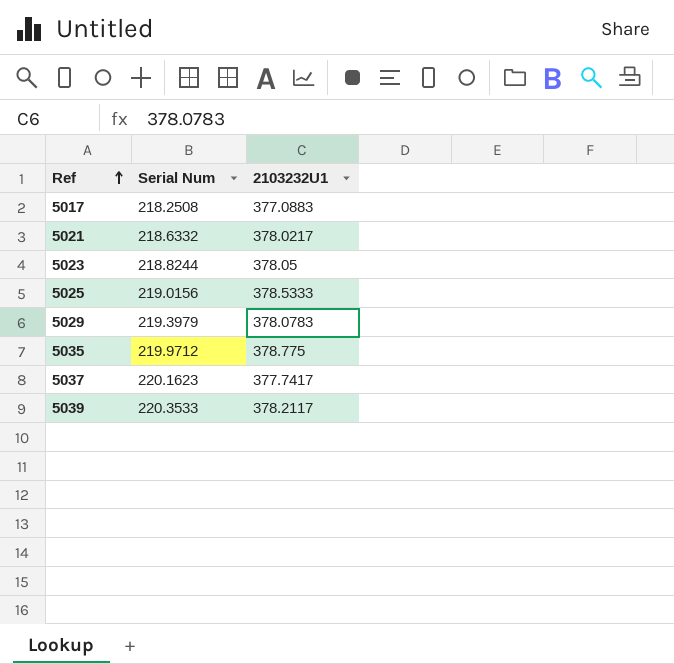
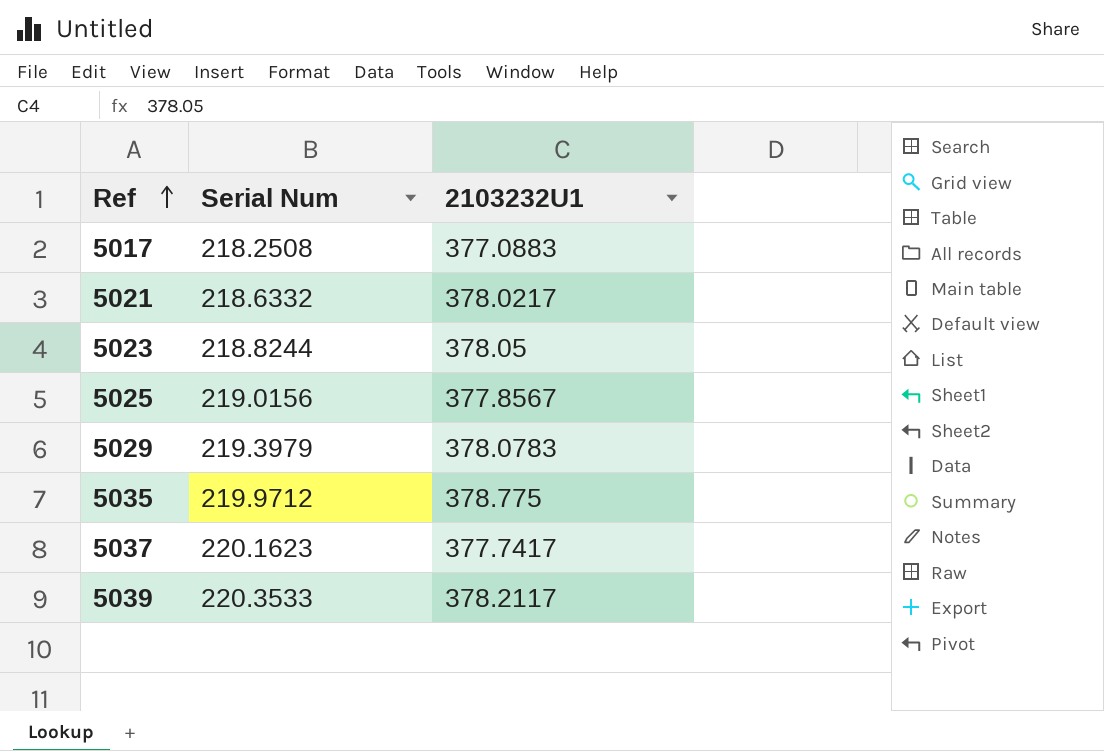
5025 | 2103232U1: 378.5333 -> 377.8567

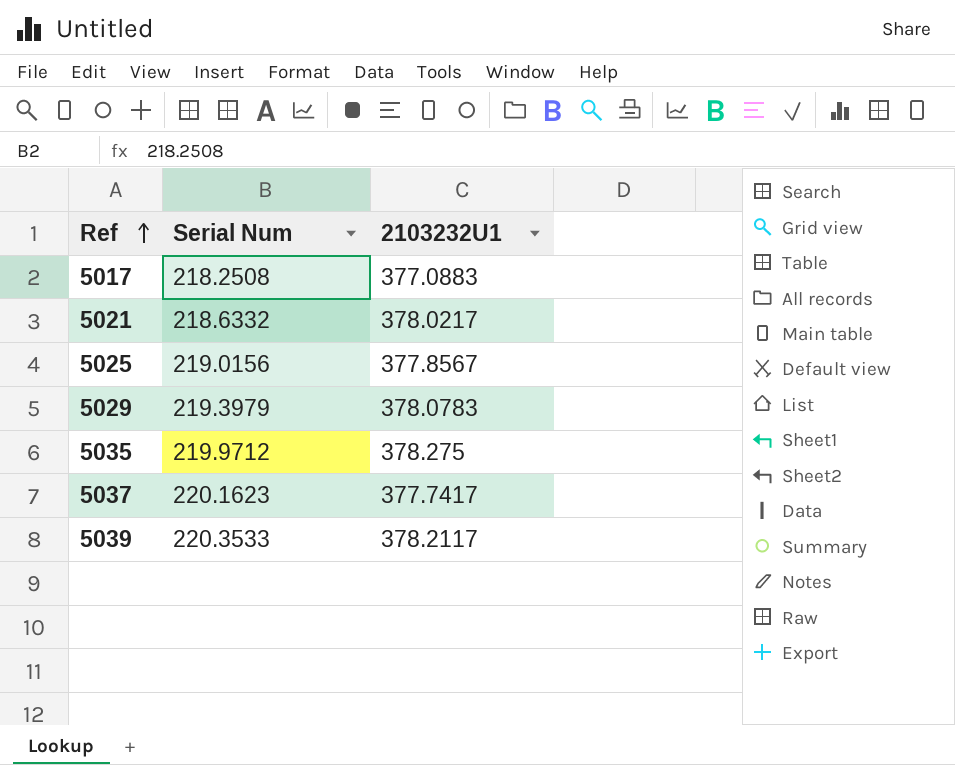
row 5023: 218.8244 | 378.05 -> none
5035 | 2103232U1: 378.775 -> 378.275

